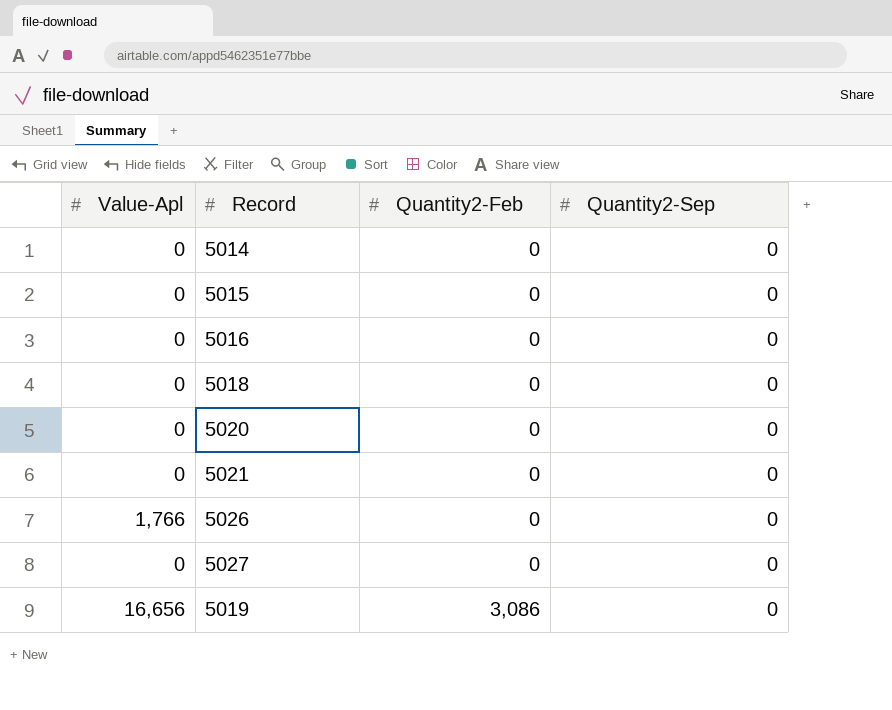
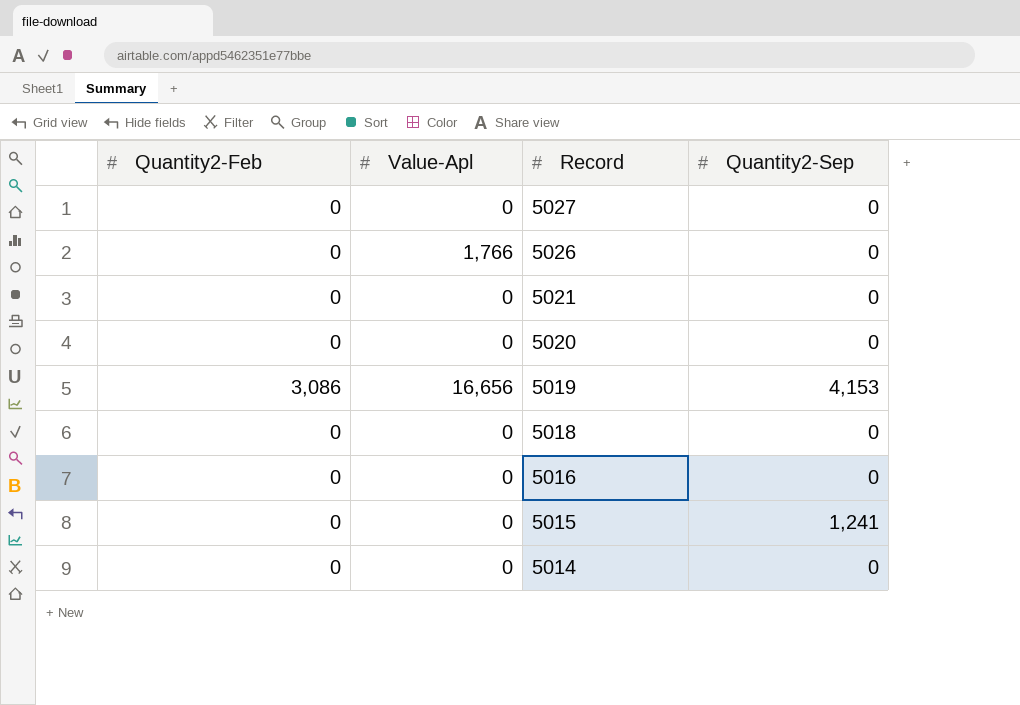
row order: Quantity2-Feb ascending -> Record descending
column Quantity2-Feb | position: 3 -> 1
5019 | Quantity2-Sep: 0 -> 4,153
5015 | Quantity2-Sep: 0 -> 1,241

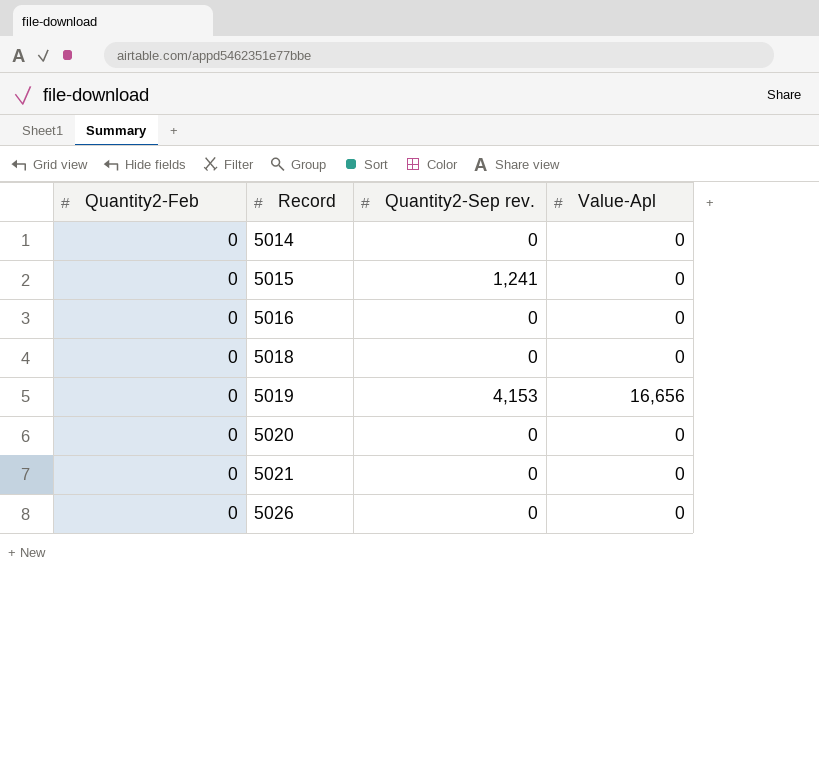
row order: Record descending -> Record ascending
column name: Quantity2-Sep -> Quantity2-Sep rev.
column Value-Apl | position: 2 -> 4
row 5027: 0 | 0 | 0 -> none
5019 | Quantity2-Feb: 3,086 -> 0
5026 | Value-Apl: 1,766 -> 0

